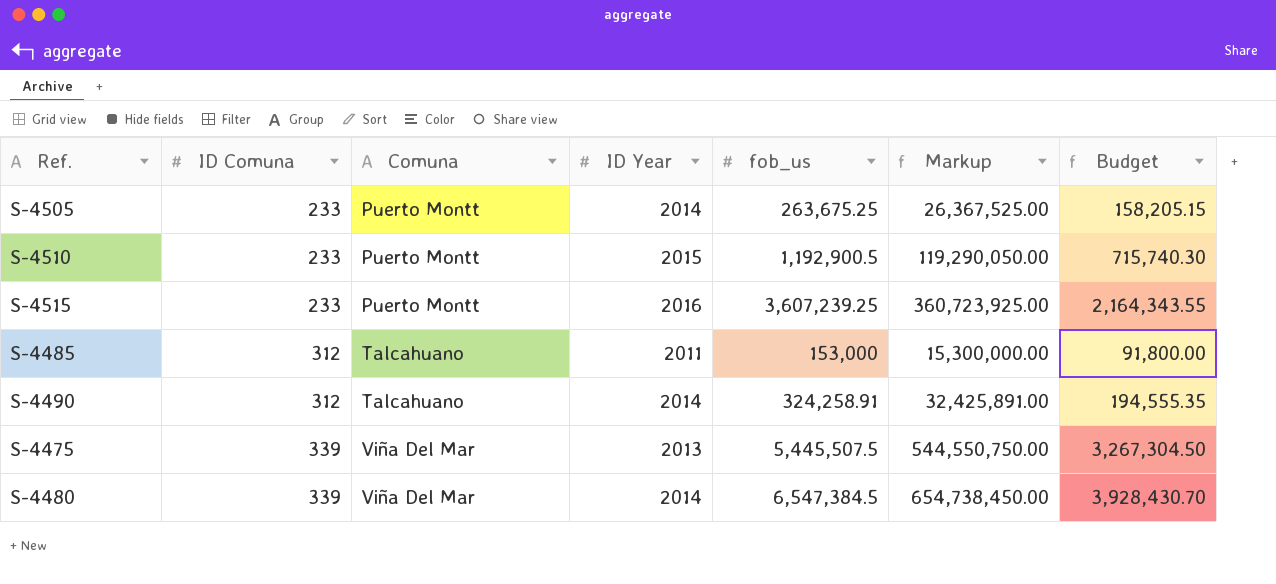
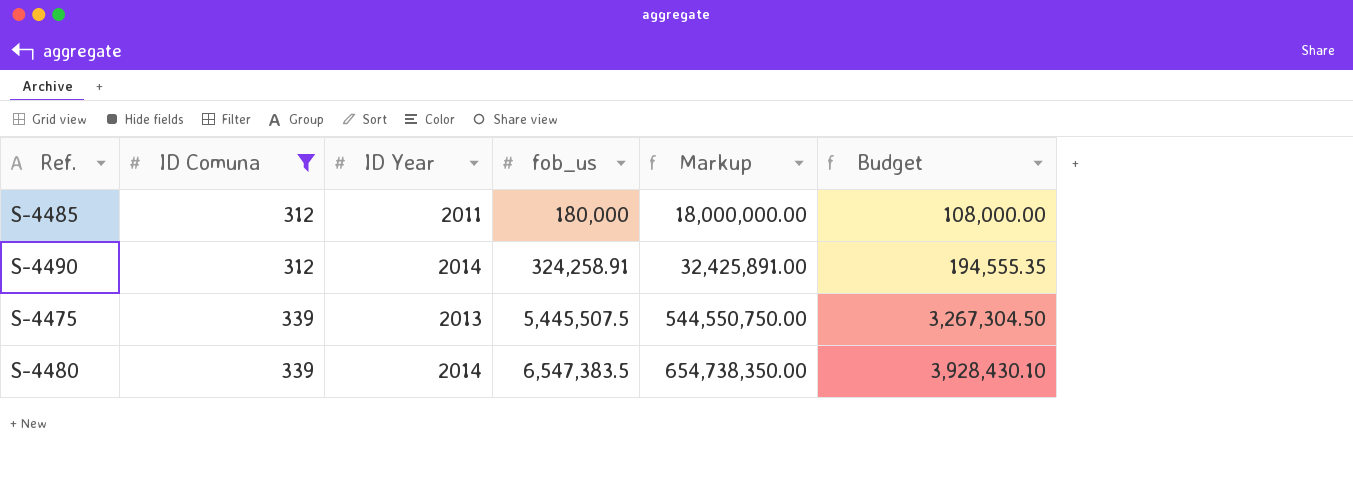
filter: none -> ID Comuna != 233
column Comuna | position: 3 -> none
S-4485 | fob_us: 153,000 -> 180,000
S-4485 | Markup: 15,300,000.00 -> 18,000,000.00
S-4485 | Budget: 91,800.00 -> 108,000.00
S-4480 | fob_us: 6,547,384.5 -> 6,547,383.5
S-4480 | Markup: 654,738,450.00 -> 654,738,350.00
S-4480 | Budget: 3,928,430.70 -> 3,928,430.10

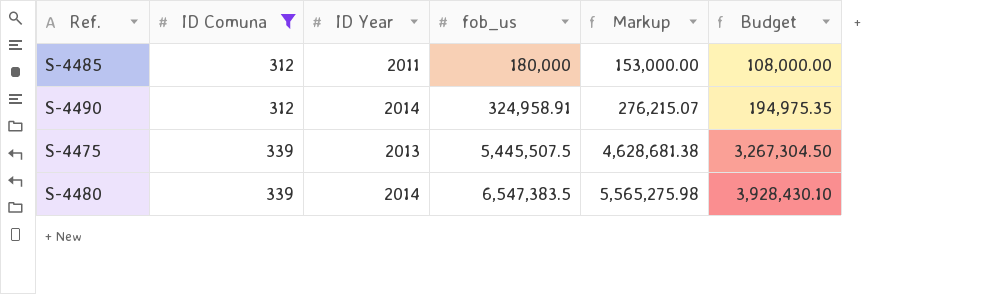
column Markup | formula: [fob_us] * 100 -> [fob_us] * 0.85
S-4490 | fob_us: 324,258.91 -> 324,958.91
S-4490 | Budget: 194,555.35 -> 194,975.35

